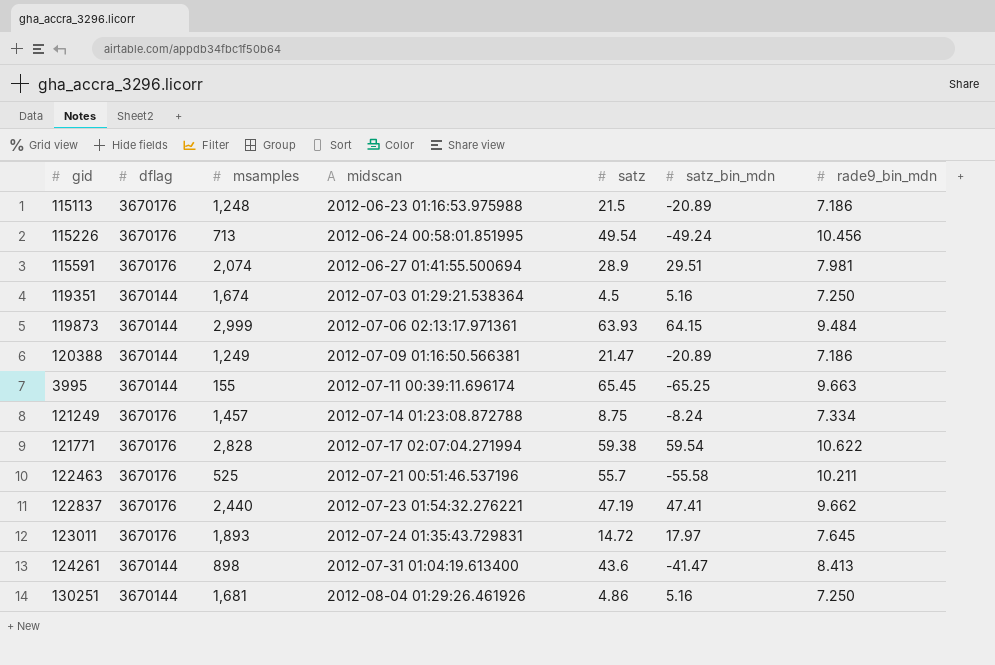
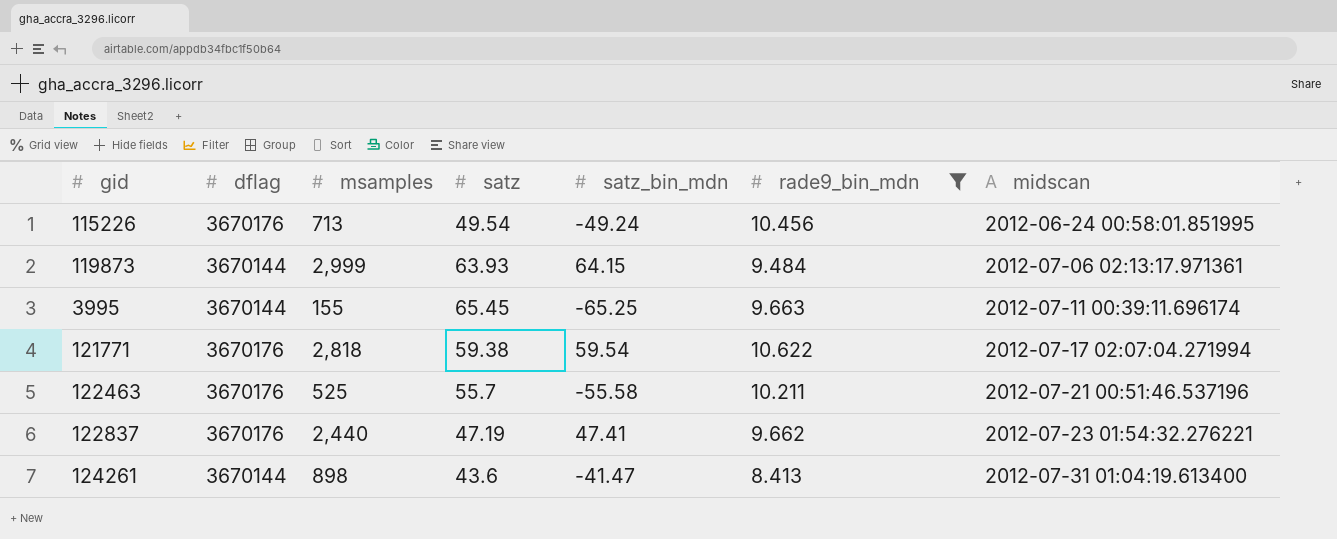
filter: none -> rade9_bin_mdn >= 8.413
column midscan | position: 4 -> 7
121771 | msamples: 2,828 -> 2,818

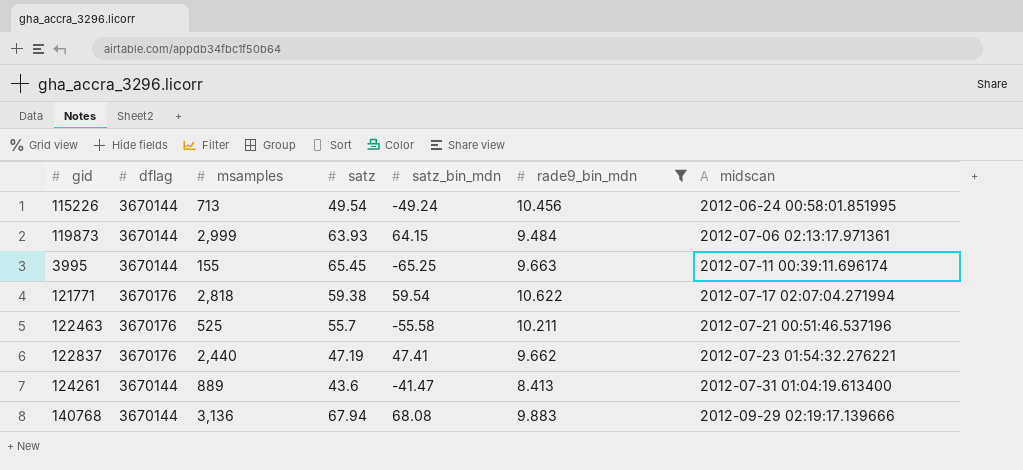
115226 | dflag: 3670176 -> 3670144
124261 | msamples: 898 -> 889
row 140768: none -> 3670144 | 3,136 | 67.94 | 68.08 | 9.883 | 2012-09-29 02:19:17.139666

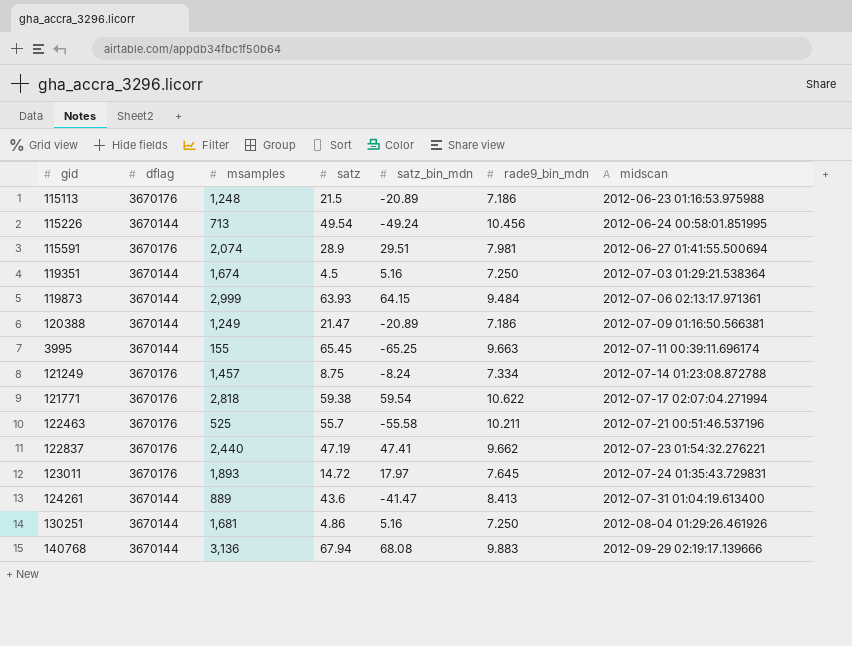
filter: rade9_bin_mdn >= 8.413 -> none

